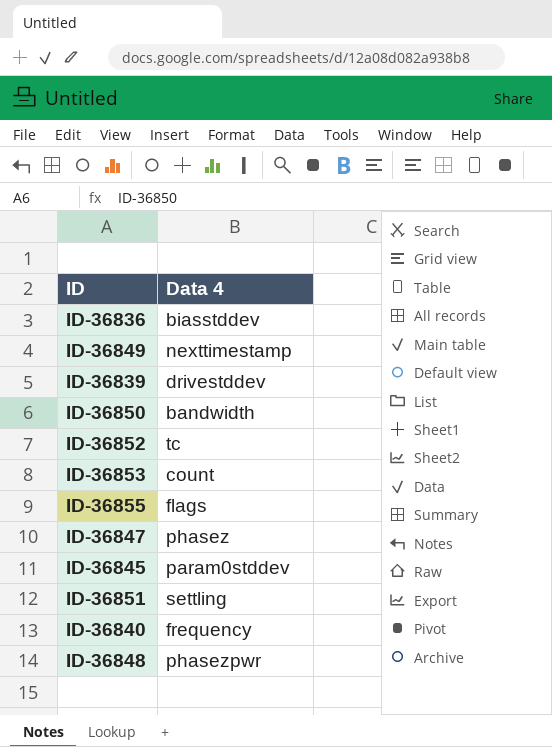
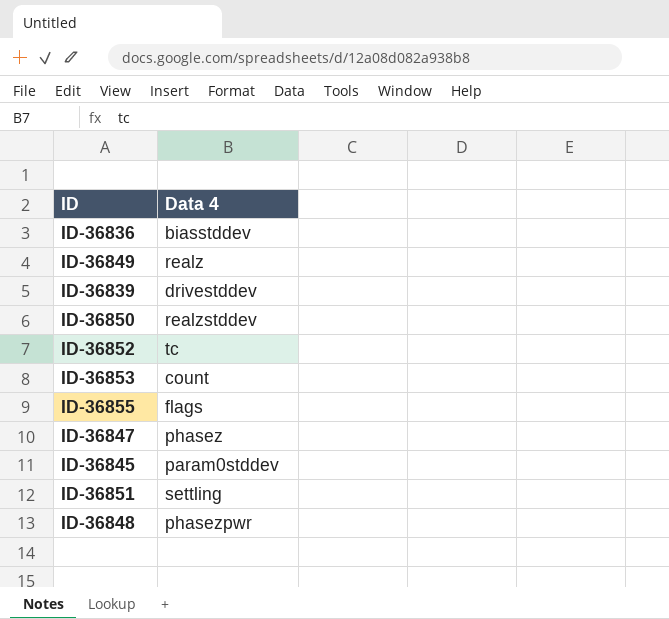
row ID-36840: frequency -> none
ID-36849 | Data 4: nexttimestamp -> realz
ID-36850 | Data 4: bandwidth -> realzstddev

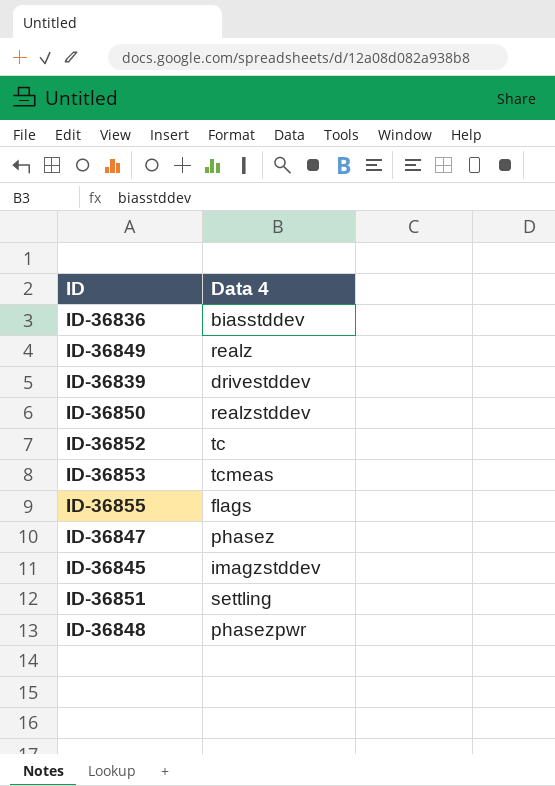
ID-36853 | Data 4: count -> tcmeas
ID-36845 | Data 4: param0stddev -> imagzstddev

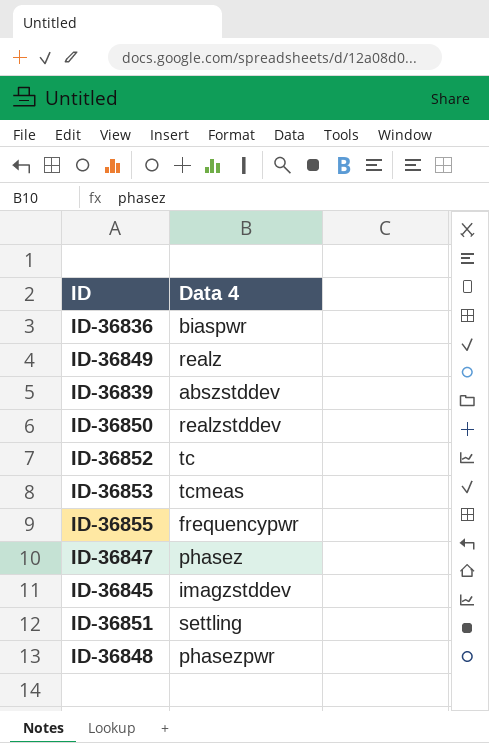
ID-36836 | Data 4: biasstddev -> biaspwr
ID-36839 | Data 4: drivestddev -> abszstddev
ID-36855 | Data 4: flags -> frequencypwr

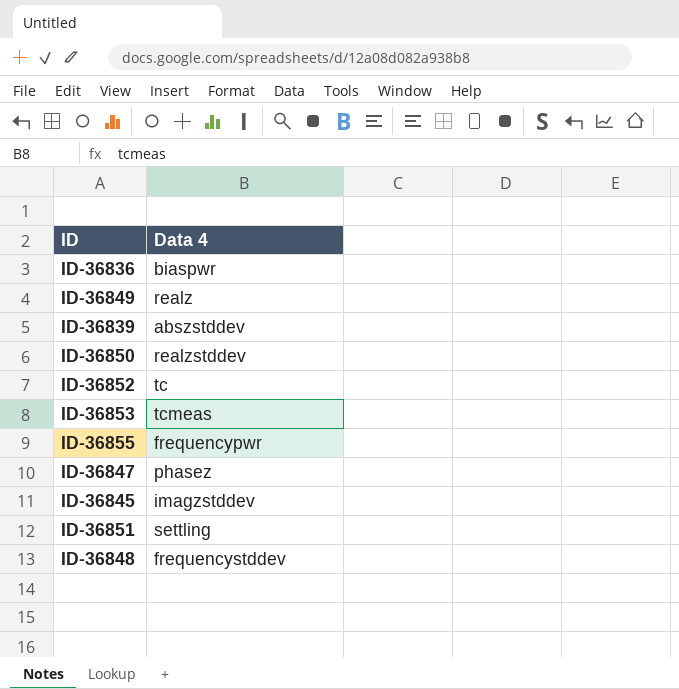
ID-36848 | Data 4: phasezpwr -> frequencystddev

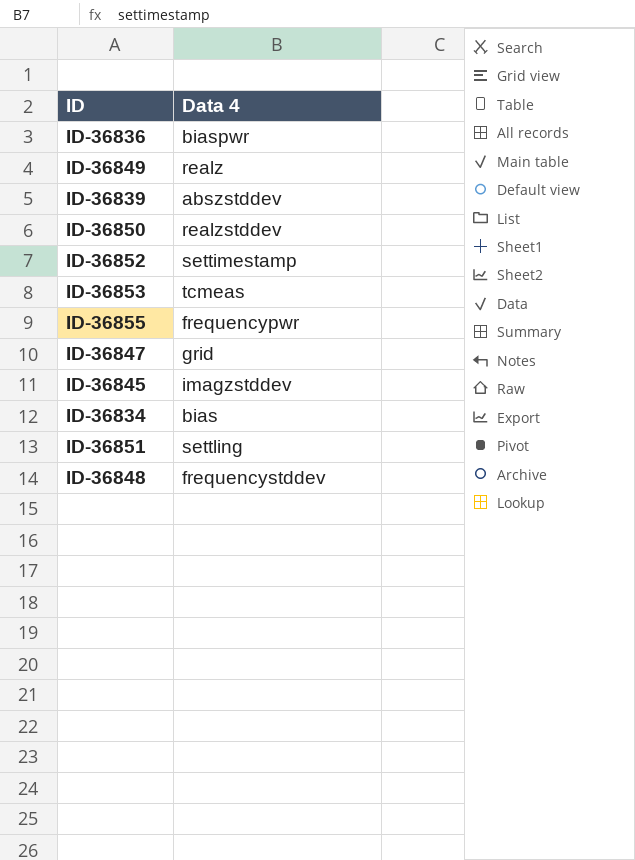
ID-36852 | Data 4: tc -> settimestamp
ID-36847 | Data 4: phasez -> grid
row ID-36834: none -> bias

